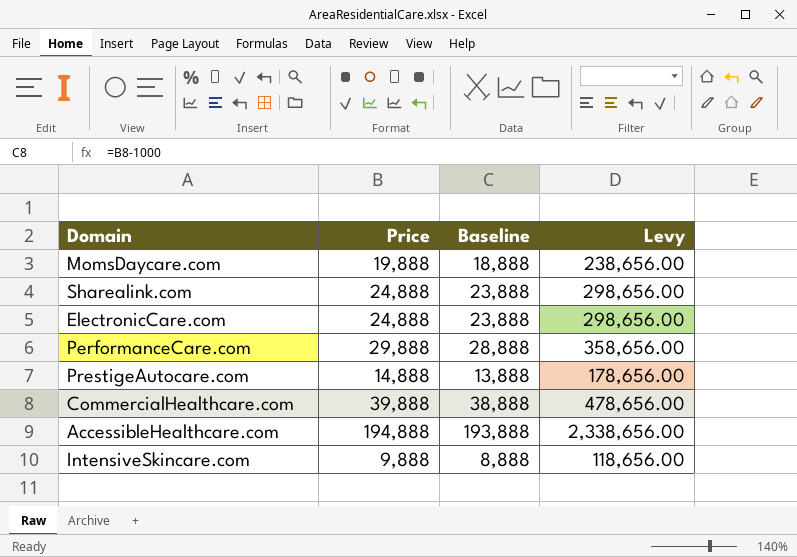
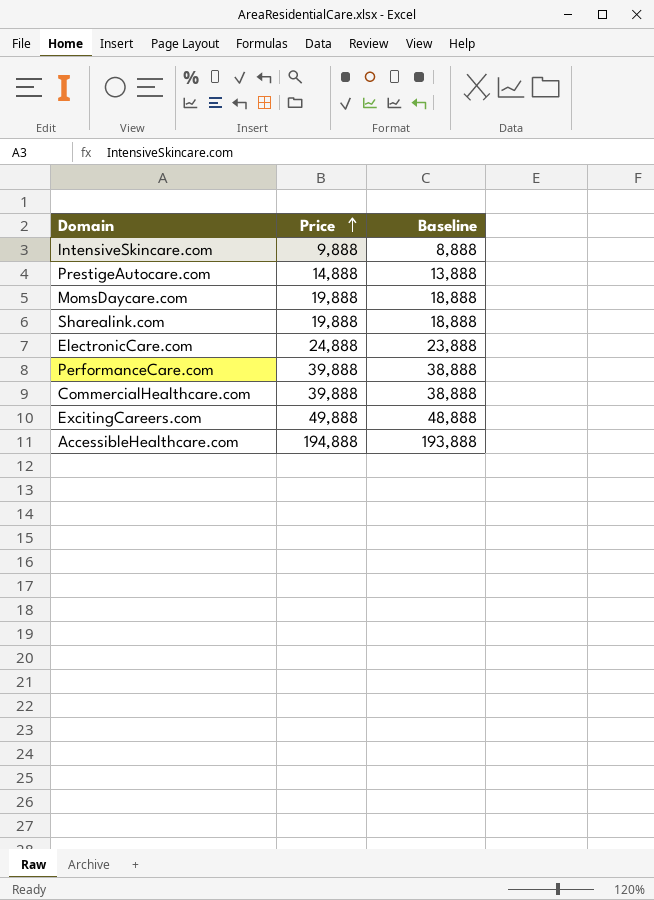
row order: none -> Price ascending
column Levy | formula: [Price] * 12 -> none
Sharealink.com | Price: 24,888 -> 19,888
Sharealink.com | Baseline: 23,888 -> 18,888
PerformanceCare.com | Price: 29,888 -> 39,888
PerformanceCare.com | Baseline: 28,888 -> 38,888
row ExcitingCareers.com: none -> 49,888 | 48,888

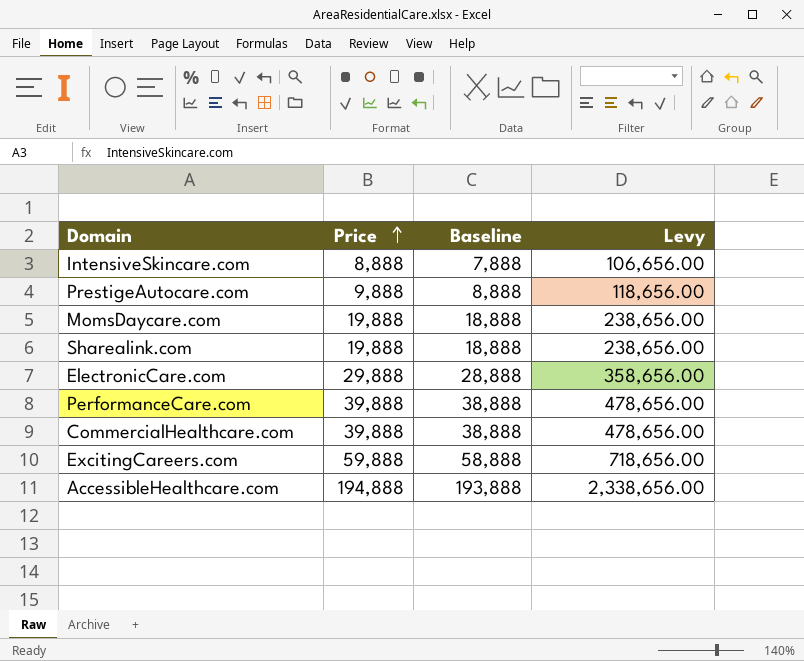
column Levy | formula: none -> [Price] * 12
IntensiveSkincare.com | Price: 9,888 -> 8,888
IntensiveSkincare.com | Baseline: 8,888 -> 7,888
PrestigeAutocare.com | Price: 14,888 -> 9,888
PrestigeAutocare.com | Baseline: 13,888 -> 8,888
ElectronicCare.com | Price: 24,888 -> 29,888
ElectronicCare.com | Baseline: 23,888 -> 28,888
ExcitingCareers.com | Price: 49,888 -> 59,888
ExcitingCareers.com | Baseline: 48,888 -> 58,888

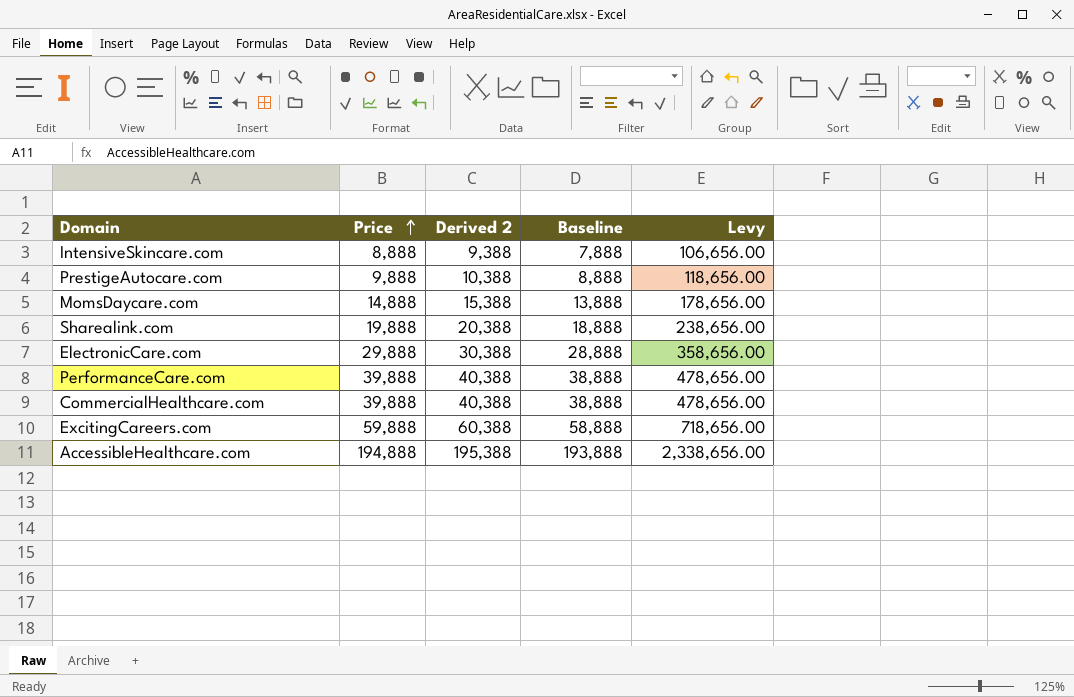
column Derived 2 | formula: none -> [Price] + 500
MomsDaycare.com | Price: 19,888 -> 14,888
MomsDaycare.com | Baseline: 18,888 -> 13,888
MomsDaycare.com | Levy: 238,656.00 -> 178,656.00

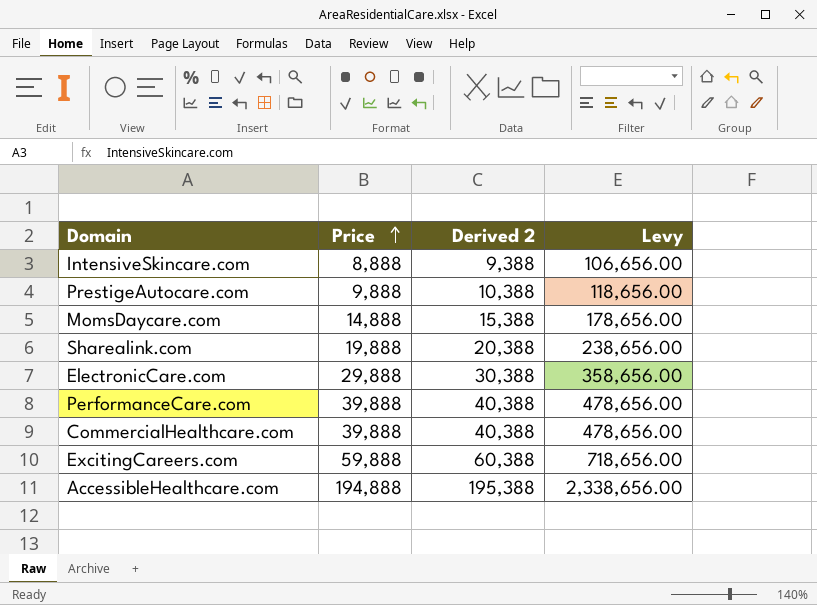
column Baseline | formula: [Price] - 1000 -> none

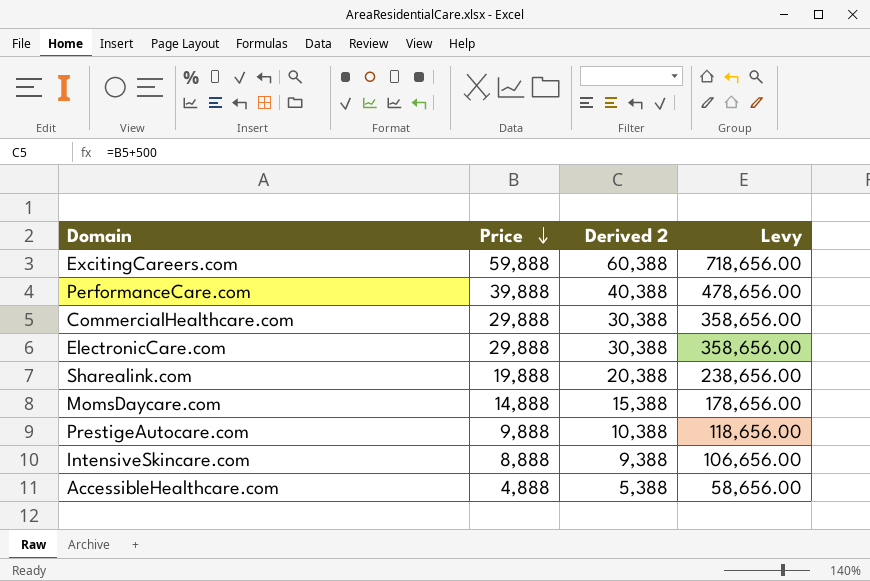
row order: Price ascending -> Price descending
CommercialHealthcare.com | Price: 39,888 -> 29,888
CommercialHealthcare.com | Derived 2: 40,388 -> 30,388
CommercialHealthcare.com | Levy: 478,656.00 -> 358,656.00
AccessibleHealthcare.com | Price: 194,888 -> 4,888
AccessibleHealthcare.com | Derived 2: 195,388 -> 5,388
AccessibleHealthcare.com | Levy: 2,338,656.00 -> 58,656.00

